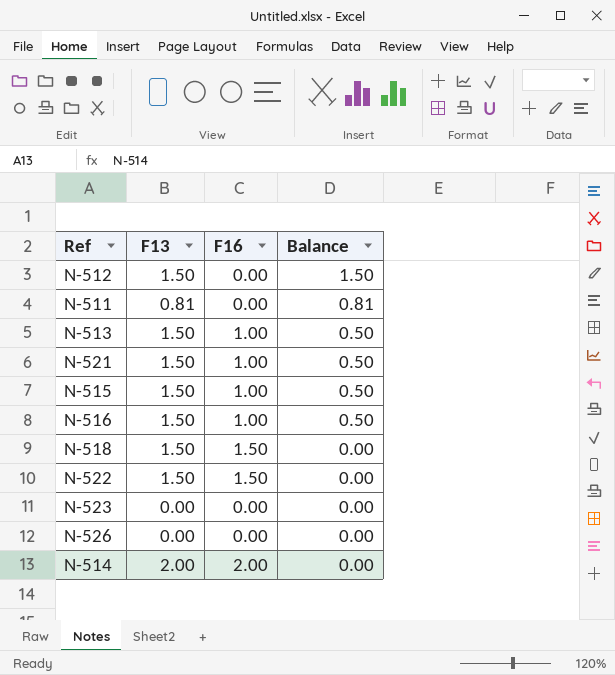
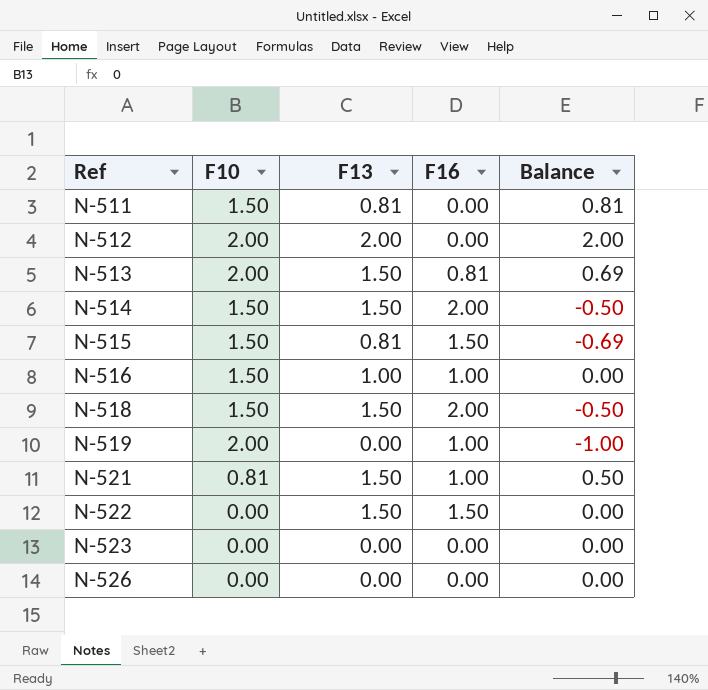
row order: Balance descending -> Ref ascending
column F10 | position: none -> 2
N-512 | F13: 1.50 -> 2.00
N-512 | Balance: 1.50 -> 2.00
N-513 | F16: 1.00 -> 0.81
N-513 | Balance: 0.50 -> 0.69
N-514 | F13: 2.00 -> 1.50
N-514 | Balance: 0.00 -> -0.50
N-515 | F13: 1.50 -> 0.81
N-515 | F16: 1.00 -> 1.50
N-515 | Balance: 0.50 -> -0.69
N-516 | F13: 1.50 -> 1.00
N-516 | Balance: 0.50 -> 0.00
N-518 | F16: 1.50 -> 2.00
N-518 | Balance: 0.00 -> -0.50
row N-519: none -> 2.00 | 0.00 | 1.00 | -1.00

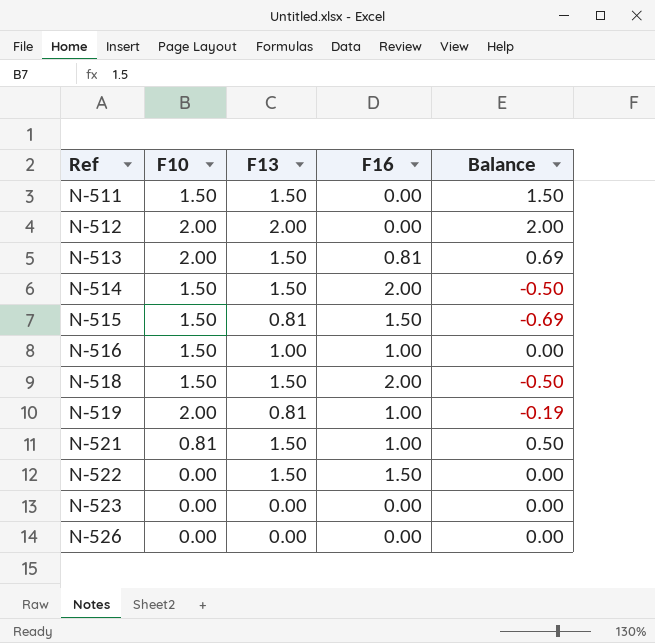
N-511 | F13: 0.81 -> 1.50
N-511 | Balance: 0.81 -> 1.50
N-519 | F13: 0.00 -> 0.81
N-519 | Balance: -1.00 -> -0.19

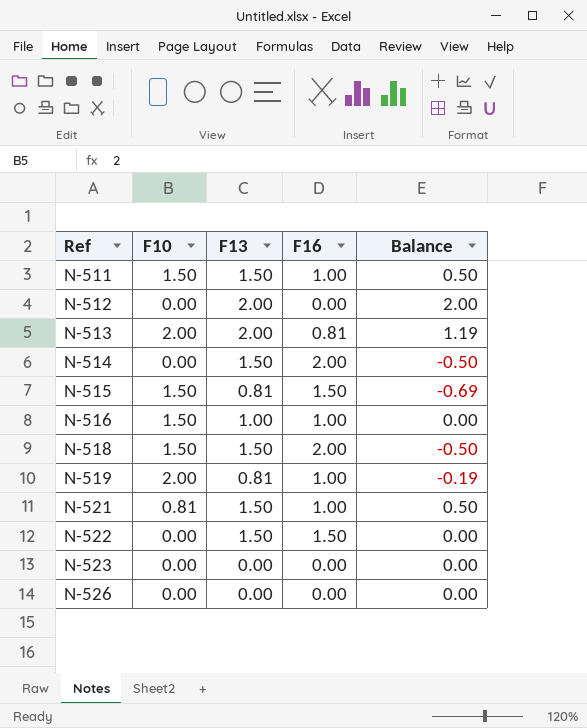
N-511 | F16: 0.00 -> 1.00
N-511 | Balance: 1.50 -> 0.50
N-512 | F10: 2.00 -> 0.00
N-513 | F13: 1.50 -> 2.00
N-513 | Balance: 0.69 -> 1.19
N-514 | F10: 1.50 -> 0.00

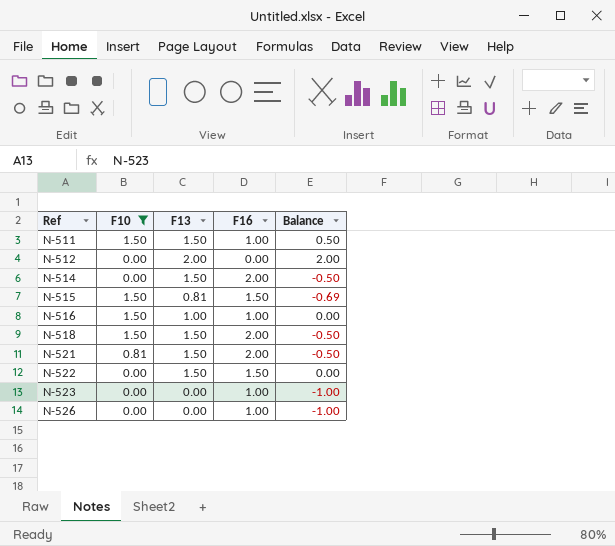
filter: none -> F10 != 2.00
N-521 | F16: 1.00 -> 2.00
N-521 | Balance: 0.50 -> -0.50
N-523 | F16: 0.00 -> 1.00
N-523 | Balance: 0.00 -> -1.00
N-526 | F16: 0.00 -> 1.00
N-526 | Balance: 0.00 -> -1.00

